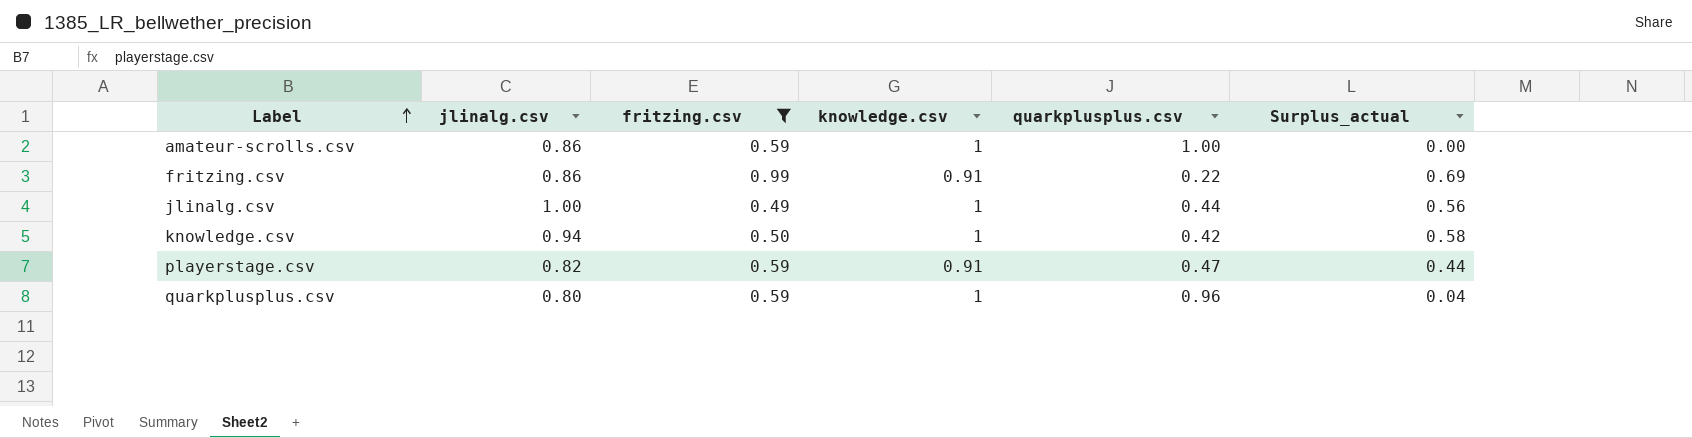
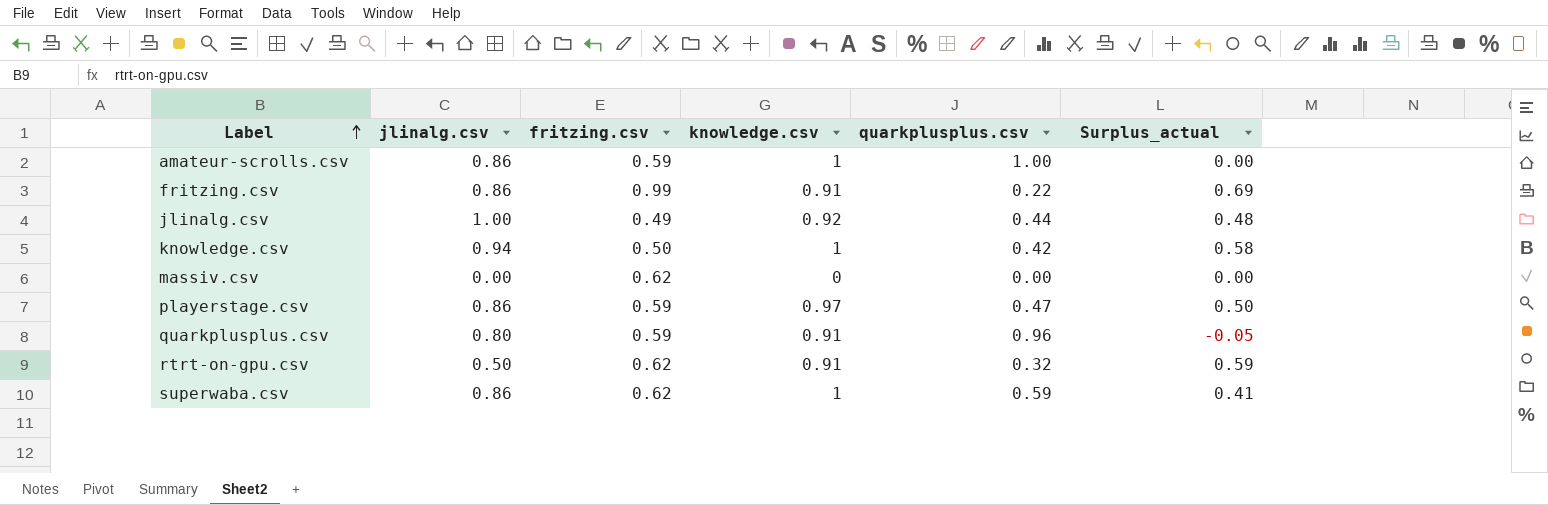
filter: fritzing.csv != 0.62 -> none
jlinalg.csv | knowledge.csv: 1 -> 0.92
jlinalg.csv | Surplus_actual: 0.56 -> 0.48
playerstage.csv | jlinalg.csv: 0.82 -> 0.86
playerstage.csv | knowledge.csv: 0.91 -> 0.97
playerstage.csv | Surplus_actual: 0.44 -> 0.50
quarkplusplus.csv | knowledge.csv: 1 -> 0.91
quarkplusplus.csv | Surplus_actual: 0.04 -> -0.05

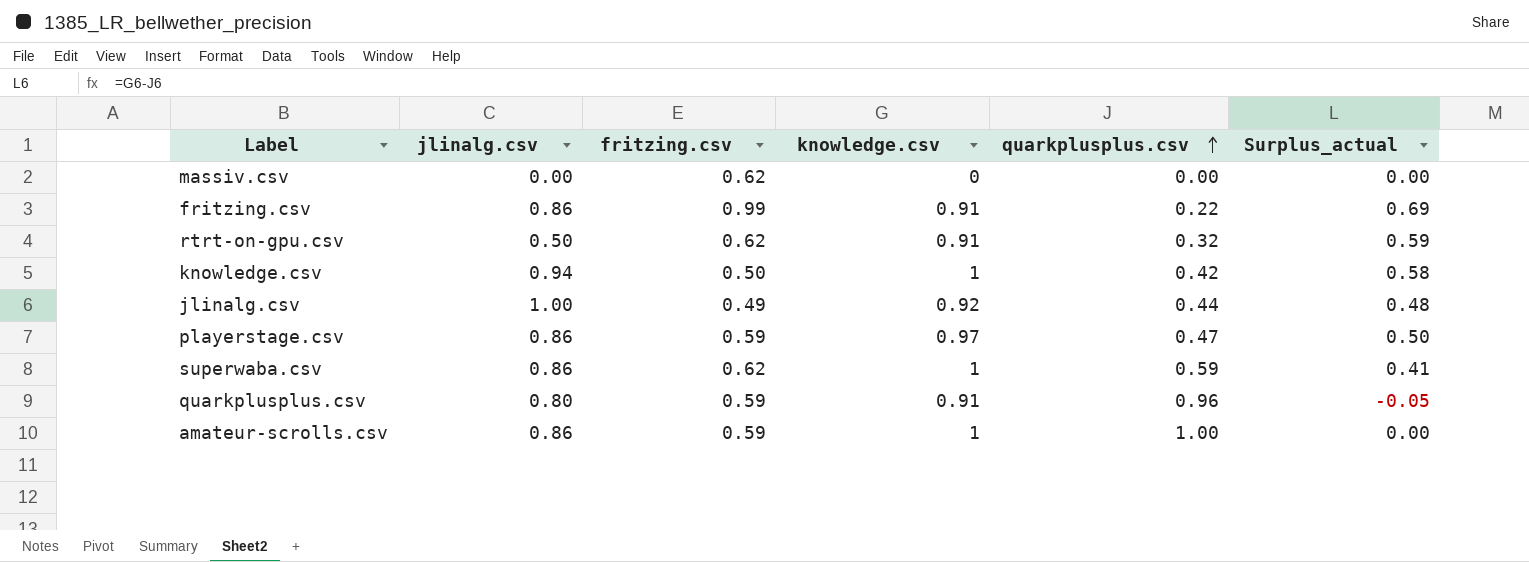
row order: Label ascending -> quarkplusplus.csv ascending

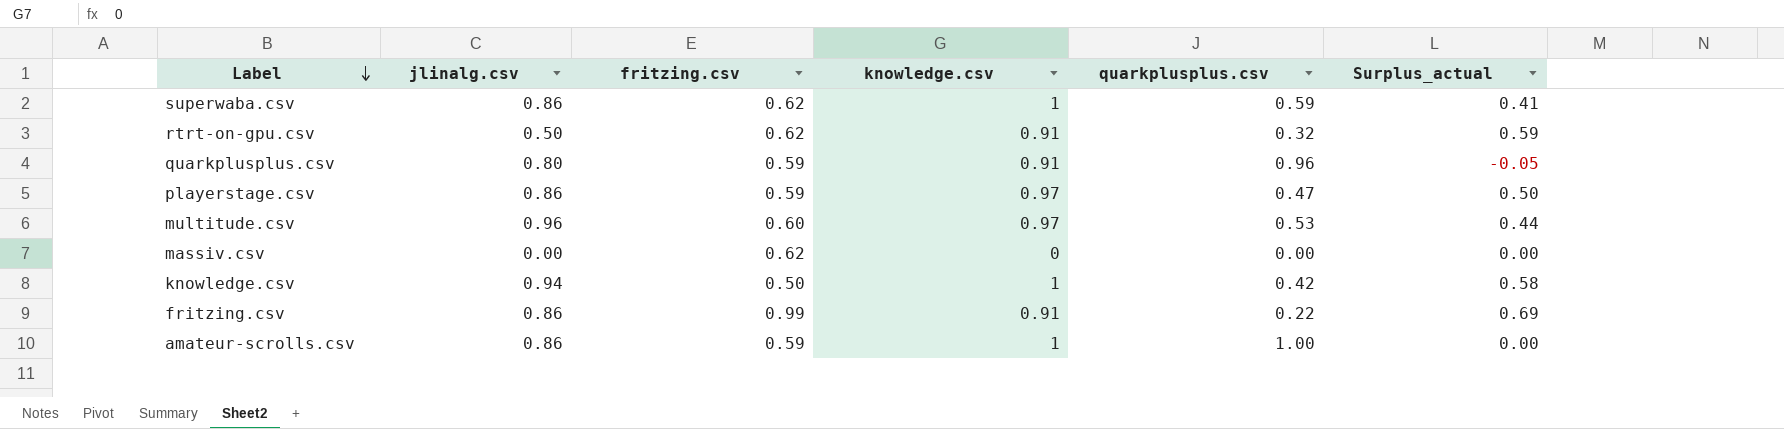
row order: quarkplusplus.csv ascending -> Label descending
row jlinalg.csv: 1.00 | 0.49 | 0.92 | 0.44 | 0.48 -> none
row multitude.csv: none -> 0.96 | 0.60 | 0.97 | 0.53 | 0.44

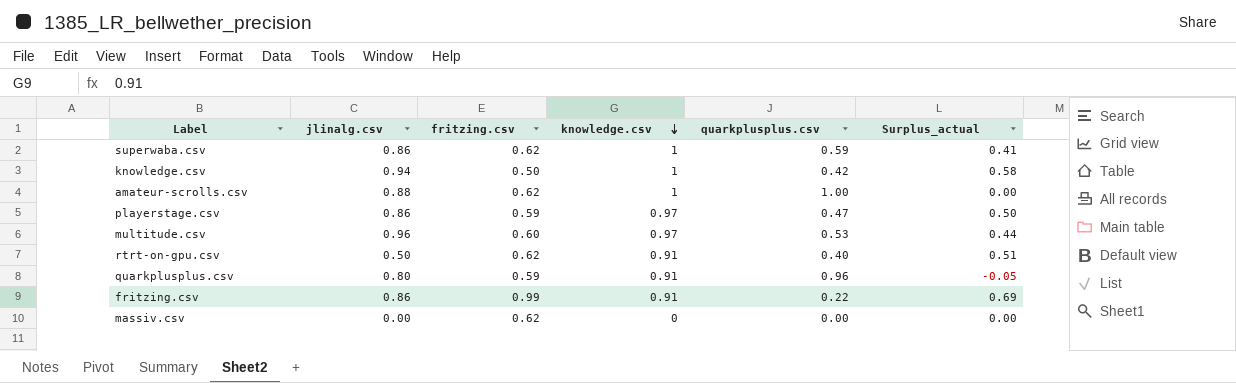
row order: Label descending -> knowledge.csv descending
amateur-scrolls.csv | jlinalg.csv: 0.86 -> 0.88
amateur-scrolls.csv | fritzing.csv: 0.59 -> 0.62
rtrt-on-gpu.csv | quarkplusplus.csv: 0.32 -> 0.40
rtrt-on-gpu.csv | Surplus_actual: 0.59 -> 0.51

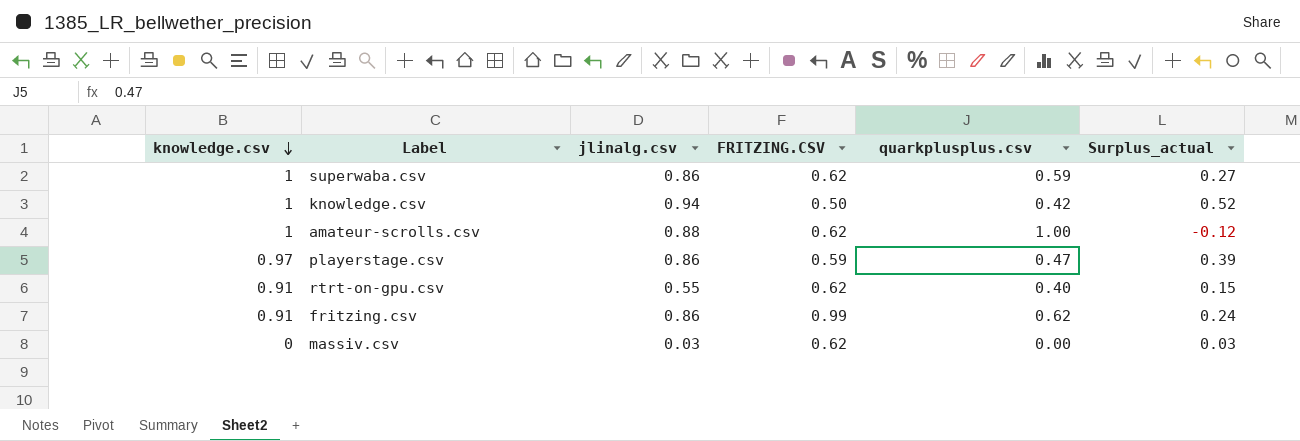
column knowledge.csv | position: 4 -> 1
column name: fritzing.csv -> FRITZING.CSV
column Surplus_actual | formula: [knowledge.csv] - [quarkplusplus.csv] -> [jlinalg.csv] - [quarkplusplus.csv]
row multitude.csv: 0.96 | 0.60 | 0.97 | 0.53 | 0.44 -> none
row quarkplusplus.csv: 0.80 | 0.59 | 0.91 | 0.96 | -0.05 -> none
rtrt-on-gpu.csv | jlinalg.csv: 0.50 -> 0.55
fritzing.csv | quarkplusplus.csv: 0.22 -> 0.62
massiv.csv | jlinalg.csv: 0.00 -> 0.03

